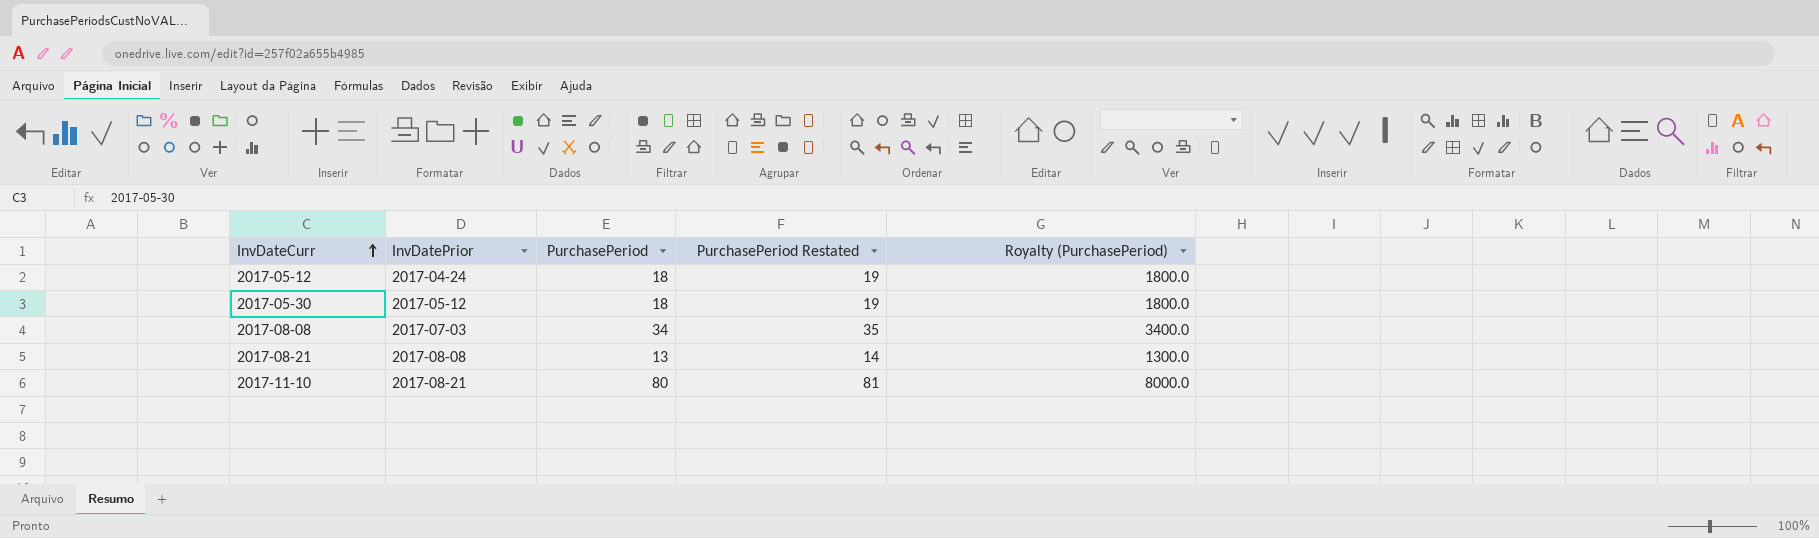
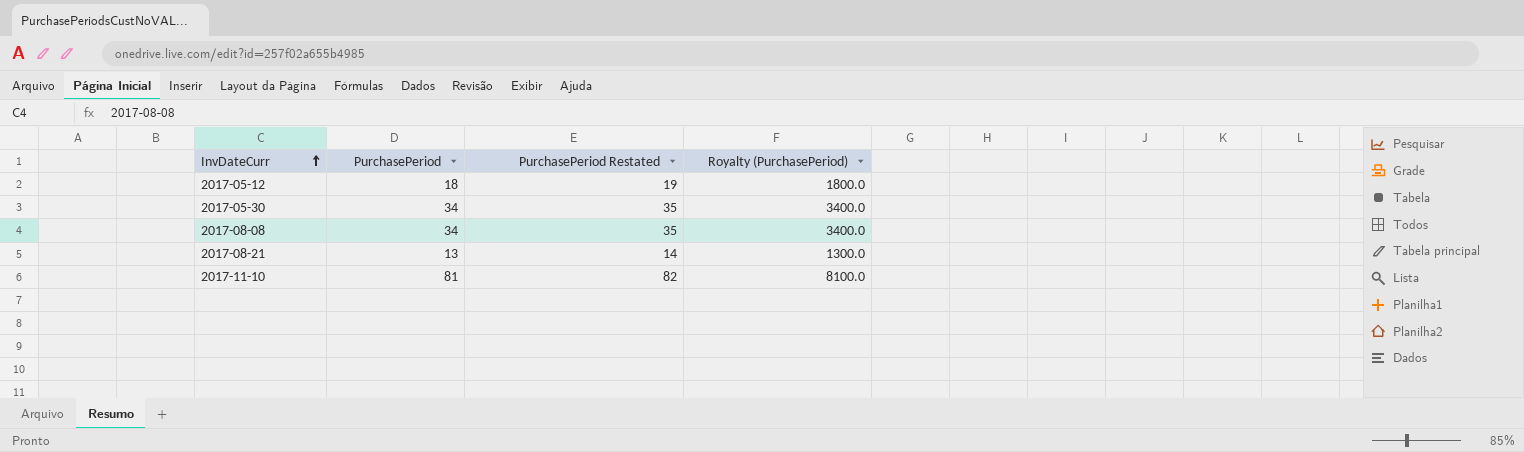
column InvDatePrior | position: 2 -> none
2017-05-30 | PurchasePeriod: 18 -> 34
2017-05-30 | PurchasePeriod Restated: 19 -> 35
2017-05-30 | Royalty (PurchasePeriod): 1800.0 -> 3400.0
2017-11-10 | PurchasePeriod: 80 -> 81
2017-11-10 | PurchasePeriod Restated: 81 -> 82
2017-11-10 | Royalty (PurchasePeriod): 8000.0 -> 8100.0

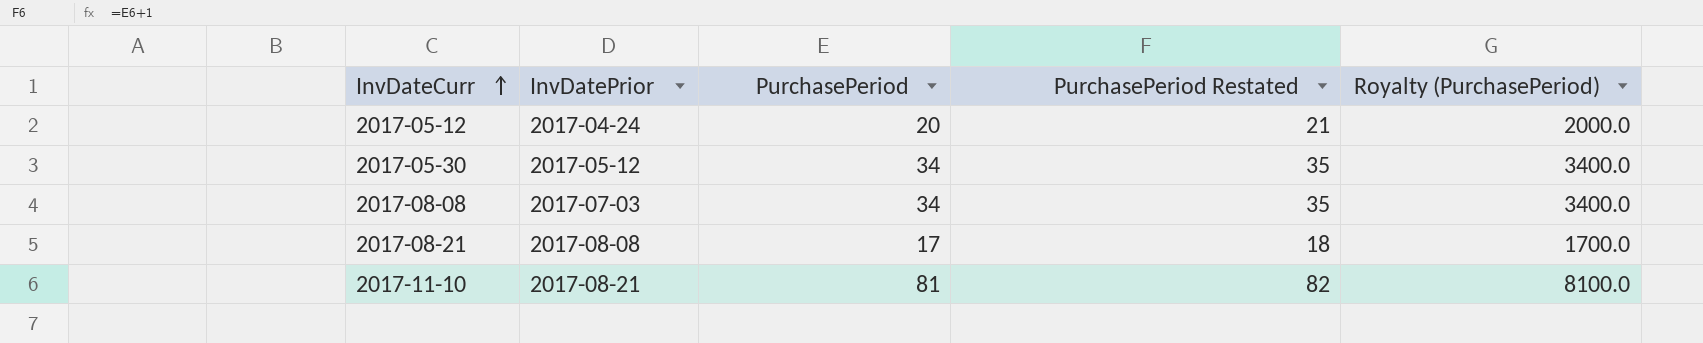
column InvDatePrior | position: none -> 2
2017-05-12 | PurchasePeriod: 18 -> 20
2017-05-12 | PurchasePeriod Restated: 19 -> 21
2017-05-12 | Royalty (PurchasePeriod): 1800.0 -> 2000.0
2017-08-21 | PurchasePeriod: 13 -> 17
2017-08-21 | PurchasePeriod Restated: 14 -> 18
2017-08-21 | Royalty (PurchasePeriod): 1300.0 -> 1700.0

